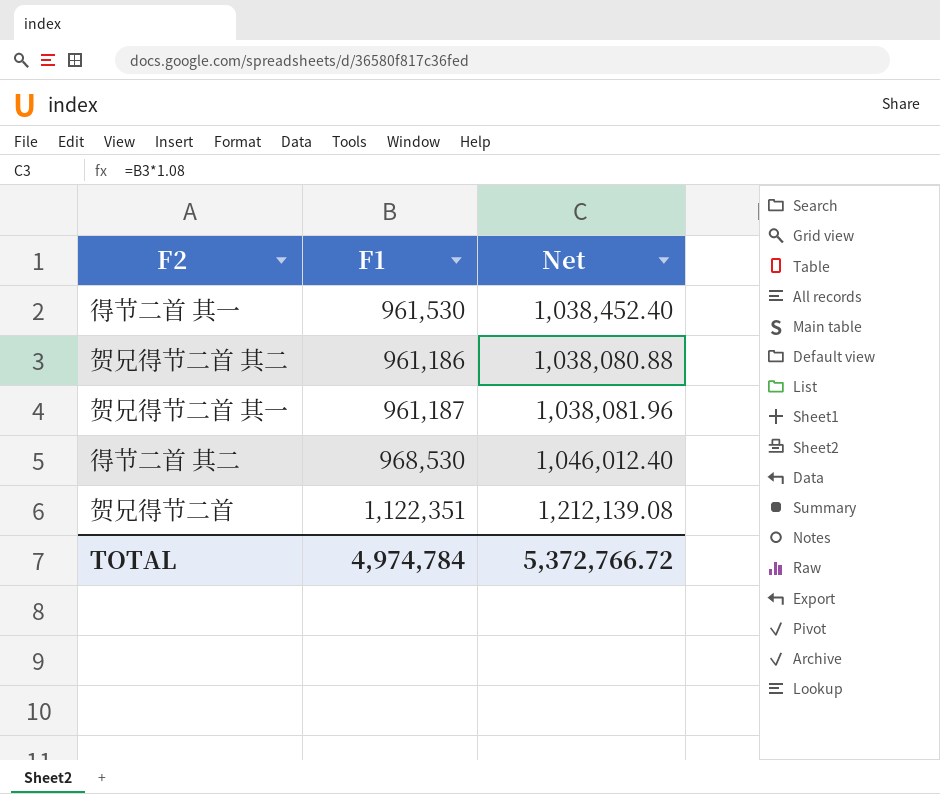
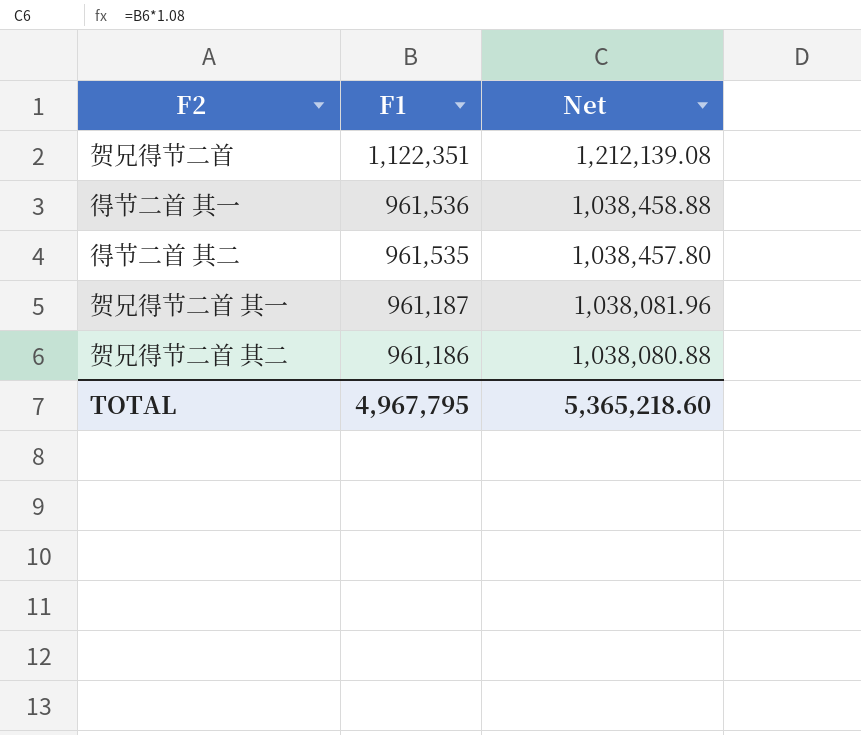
row order: none -> F1 descending
得节二首 其一 | F1: 961,530 -> 961,536
得节二首 其一 | Net: 1,038,452.40 -> 1,038,458.88
得节二首 其二 | F1: 968,530 -> 961,535
得节二首 其二 | Net: 1,046,012.40 -> 1,038,457.80
TOTAL | F1: 4,974,784 -> 4,967,795
TOTAL | Net: 5,372,766.72 -> 5,365,218.60

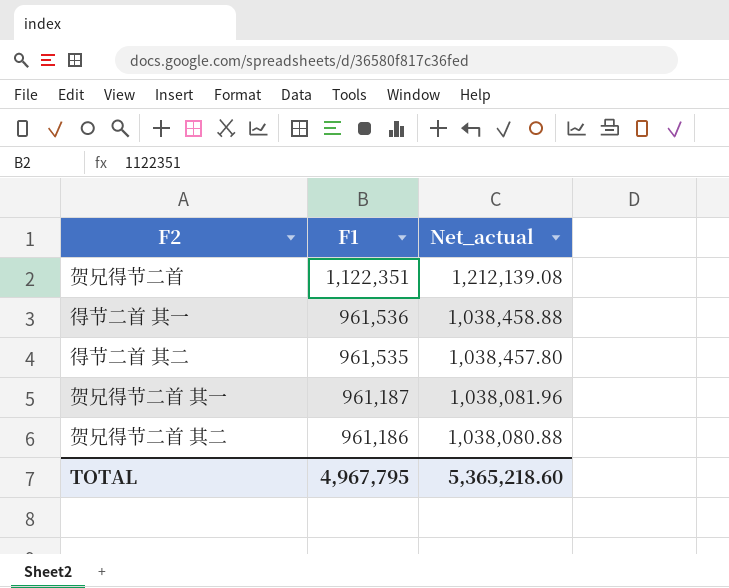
column name: Net -> Net_actual

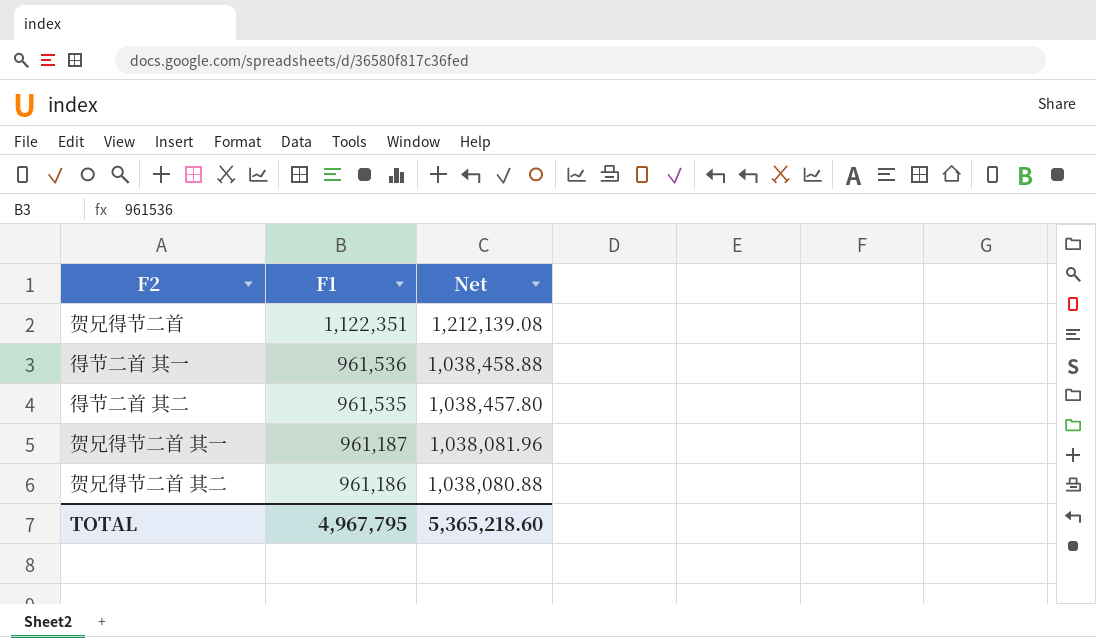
column name: Net_actual -> Net

